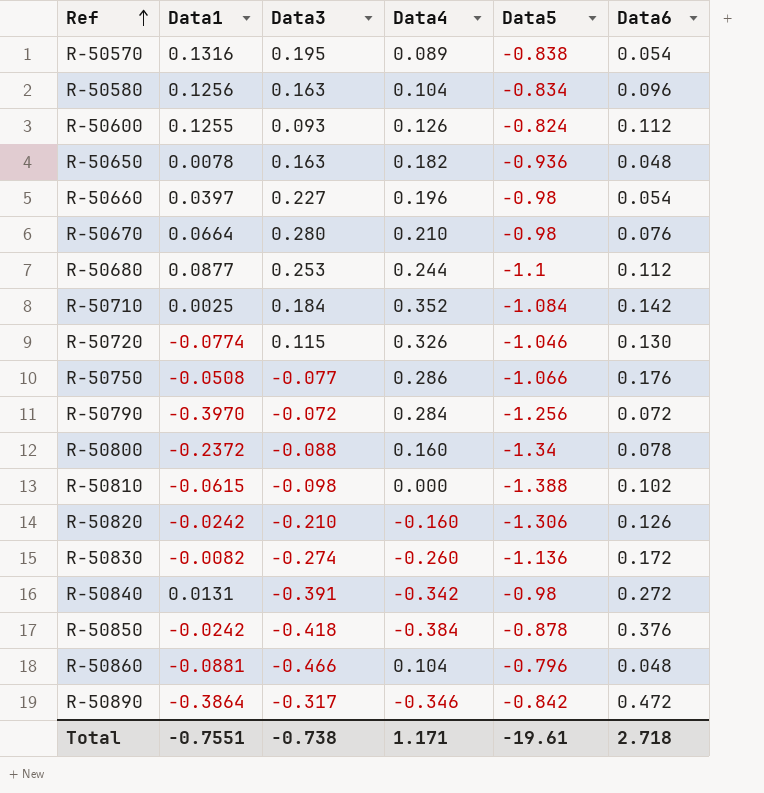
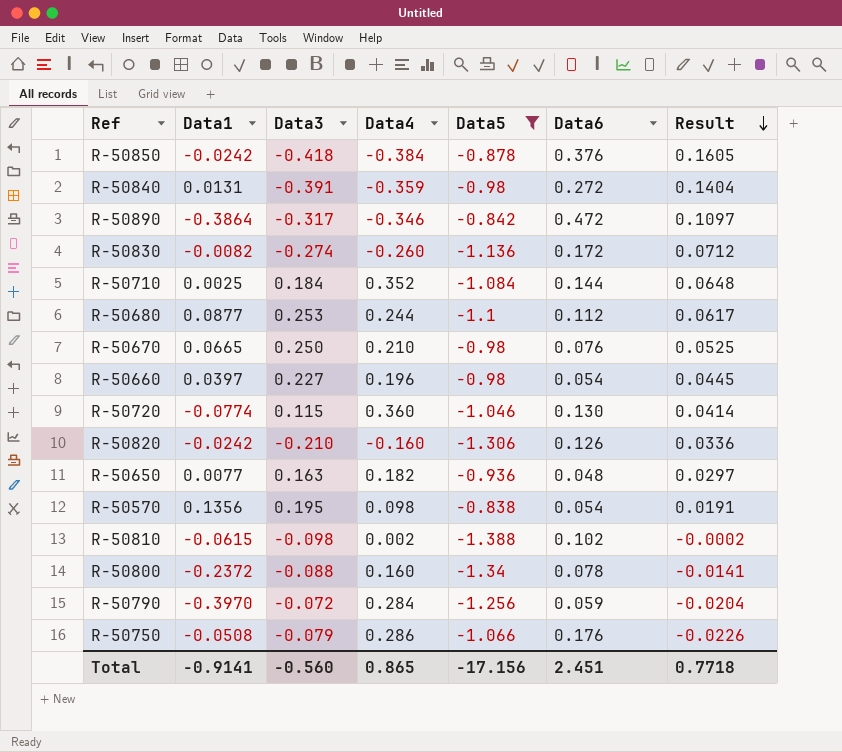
filter: none -> Data5 <= -0.838
row order: Ref ascending -> Result descending
column Result | formula: none -> [Data3] * [Data4]
R-50840 | Data4: -0.342 -> -0.359
R-50710 | Data6: 0.142 -> 0.144
R-50670 | Data1: 0.0664 -> 0.0665
R-50670 | Data3: 0.280 -> 0.250
R-50720 | Data4: 0.326 -> 0.360
R-50650 | Data1: 0.0078 -> 0.0077
R-50570 | Data1: 0.1316 -> 0.1356
R-50570 | Data4: 0.089 -> 0.098
R-50810 | Data4: 0.000 -> 0.002
R-50790 | Data6: 0.072 -> 0.059
R-50750 | Data3: -0.077 -> -0.079
Total | Data1: -0.7551 -> -0.9141
Total | Data3: -0.738 -> -0.560
Total | Data4: 1.171 -> 0.865
Total | Data5: -19.61 -> -17.156
Total | Data6: 2.718 -> 2.451

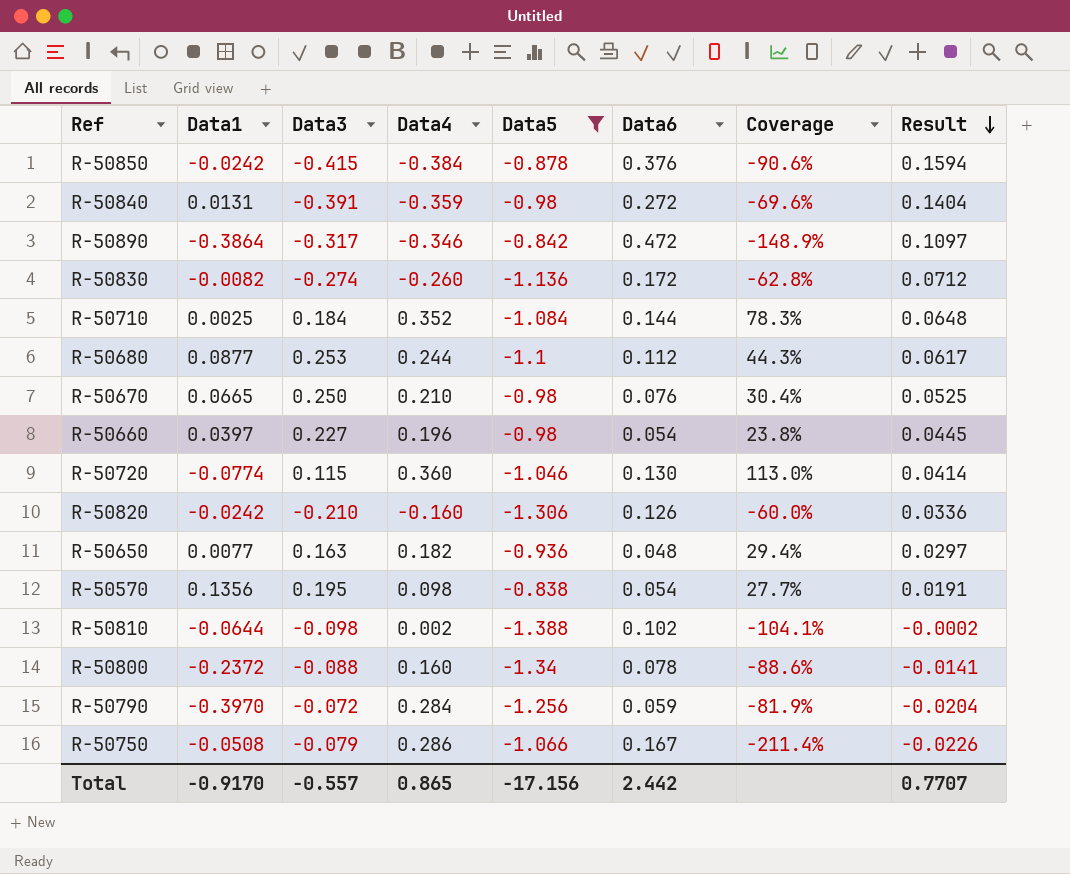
column Coverage | formula: none -> [Data6] / [Data3]
R-50850 | Data3: -0.418 -> -0.415
R-50850 | Result: 0.1605 -> 0.1594
R-50810 | Data1: -0.0615 -> -0.0644
R-50750 | Data6: 0.176 -> 0.167
Total | Data1: -0.9141 -> -0.9170
Total | Data3: -0.560 -> -0.557
Total | Data6: 2.451 -> 2.442
Total | Result: 0.7718 -> 0.7707

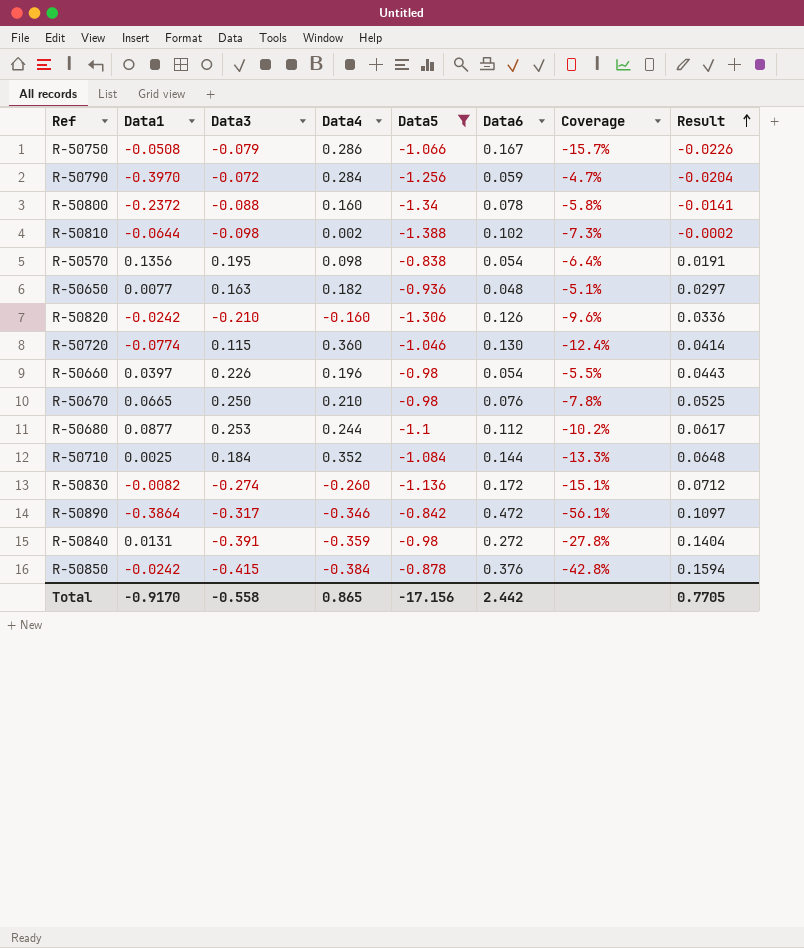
row order: Result descending -> Result ascending
column Coverage | formula: [Data6] / [Data3] -> [Data6] / [Data5]
R-50660 | Data3: 0.227 -> 0.226
R-50660 | Result: 0.0445 -> 0.0443
Total | Data3: -0.557 -> -0.558
Total | Result: 0.7707 -> 0.7705

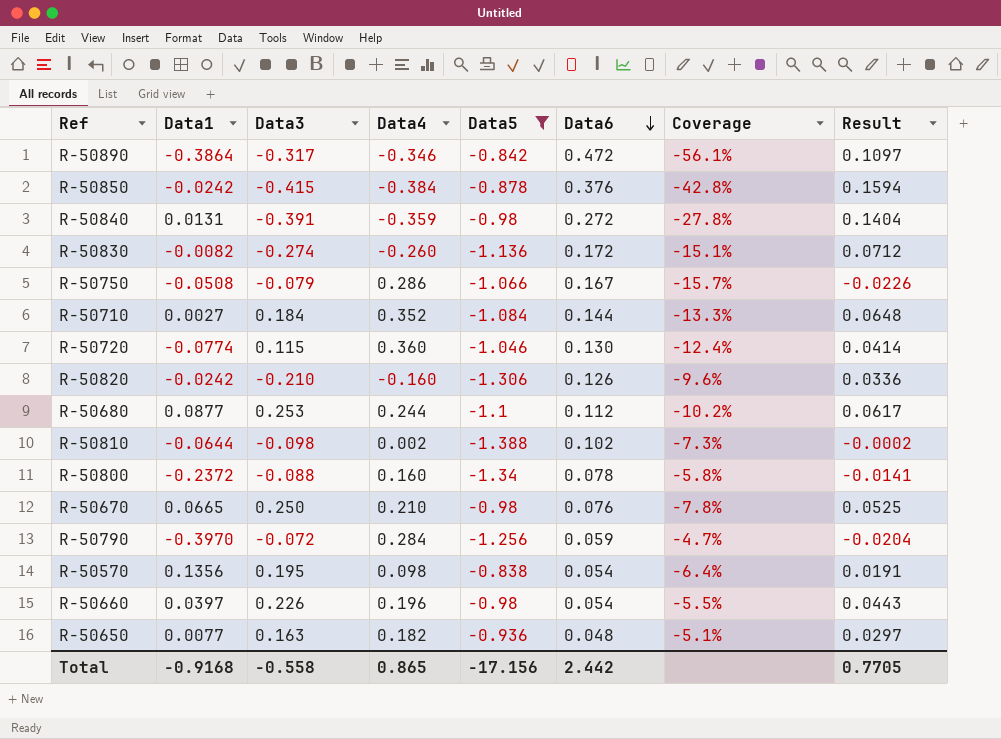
row order: Result ascending -> Data6 descending
R-50710 | Data1: 0.0025 -> 0.0027
Total | Data1: -0.9170 -> -0.9168

